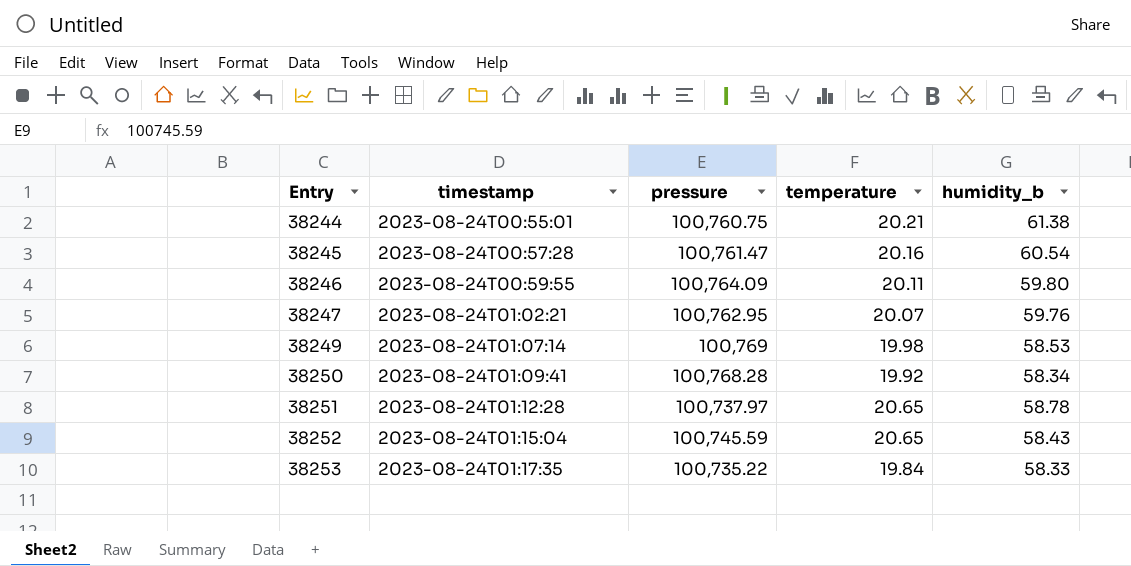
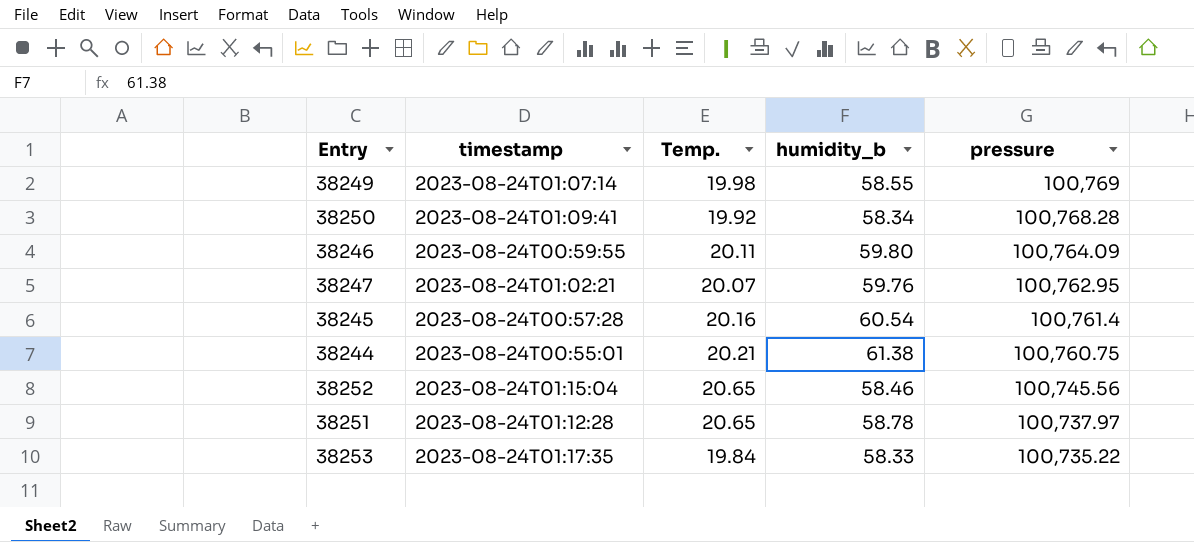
row order: Entry ascending -> pressure descending
column name: temperature -> Temp.
column pressure | position: 3 -> 5
38249 | humidity_b: 58.53 -> 58.55
38245 | pressure: 100,761.47 -> 100,761.4
38252 | humidity_b: 58.43 -> 58.46
38252 | pressure: 100,745.59 -> 100,745.56

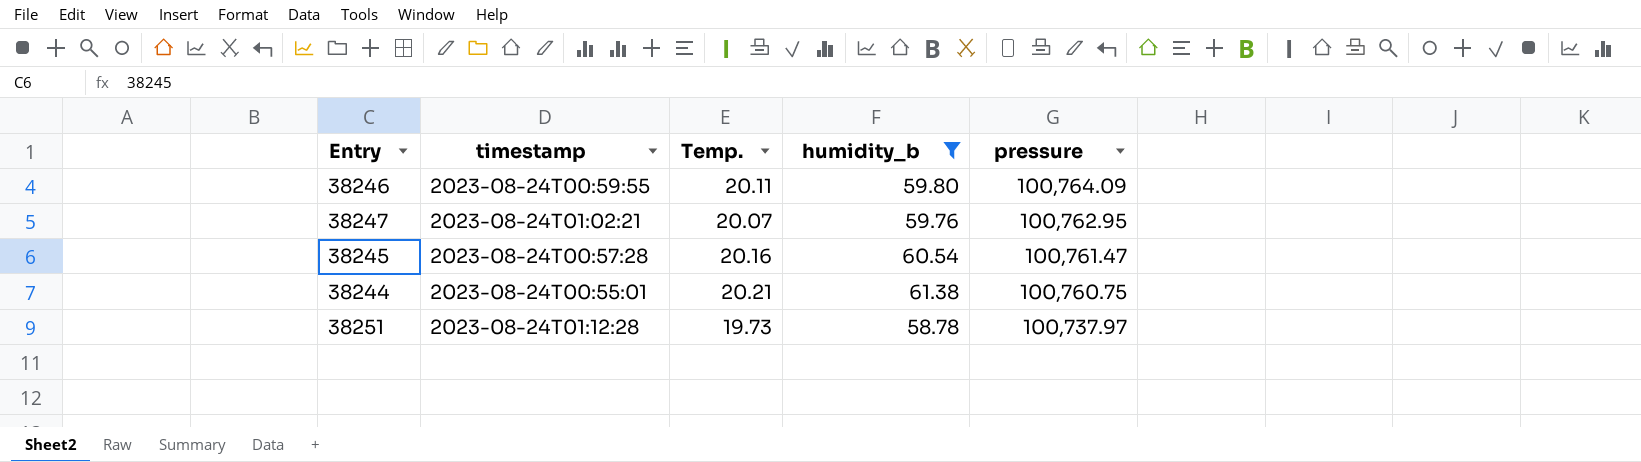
filter: none -> humidity_b >= 58.78
38245 | pressure: 100,761.4 -> 100,761.47
38251 | Temp.: 20.65 -> 19.73

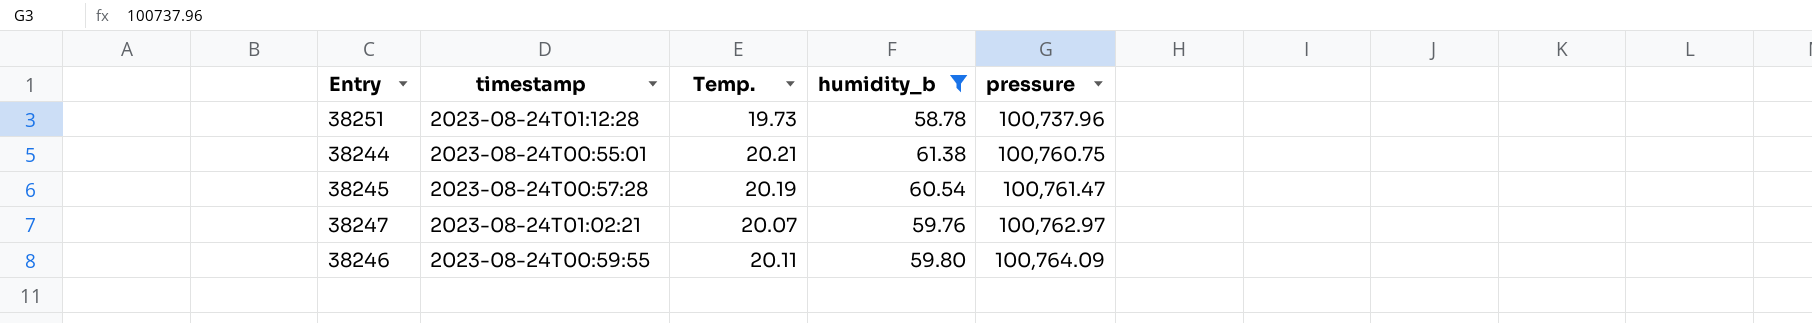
row order: pressure descending -> pressure ascending
38251 | pressure: 100,737.97 -> 100,737.96
38245 | Temp.: 20.16 -> 20.19
38247 | pressure: 100,762.95 -> 100,762.97

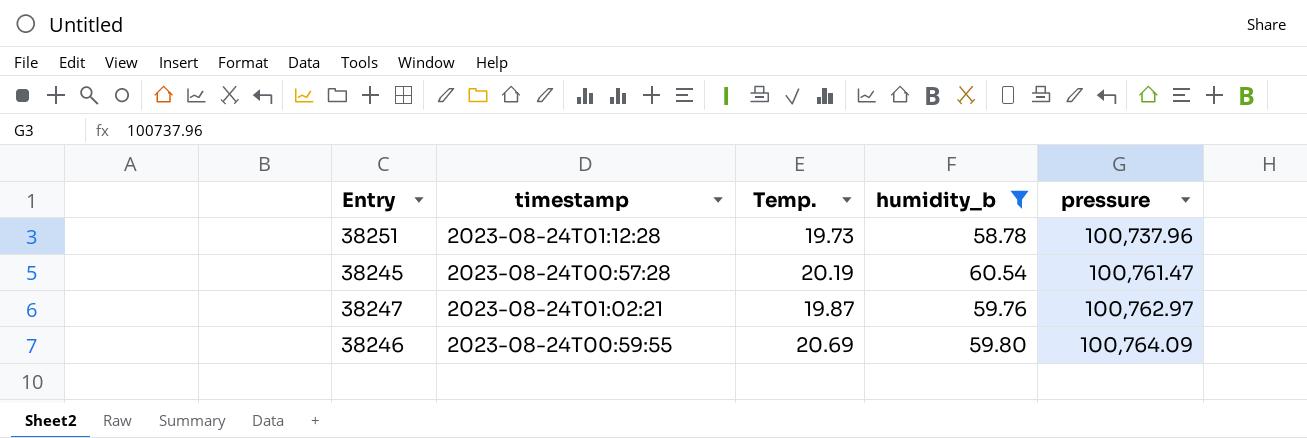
row 38244: 2023-08-24T00:55:01 | 20.21 | 61.38 | 100,760.75 -> none
38247 | Temp.: 20.07 -> 19.87
38246 | Temp.: 20.11 -> 20.69

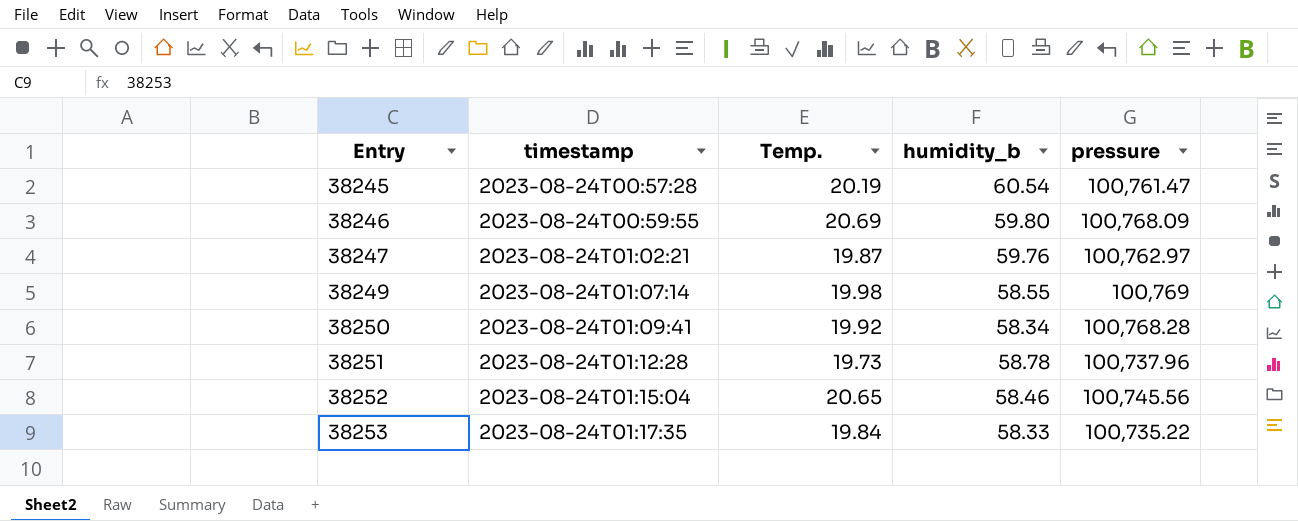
filter: humidity_b >= 58.78 -> none
row order: pressure ascending -> Entry ascending
38246 | pressure: 100,764.09 -> 100,768.09

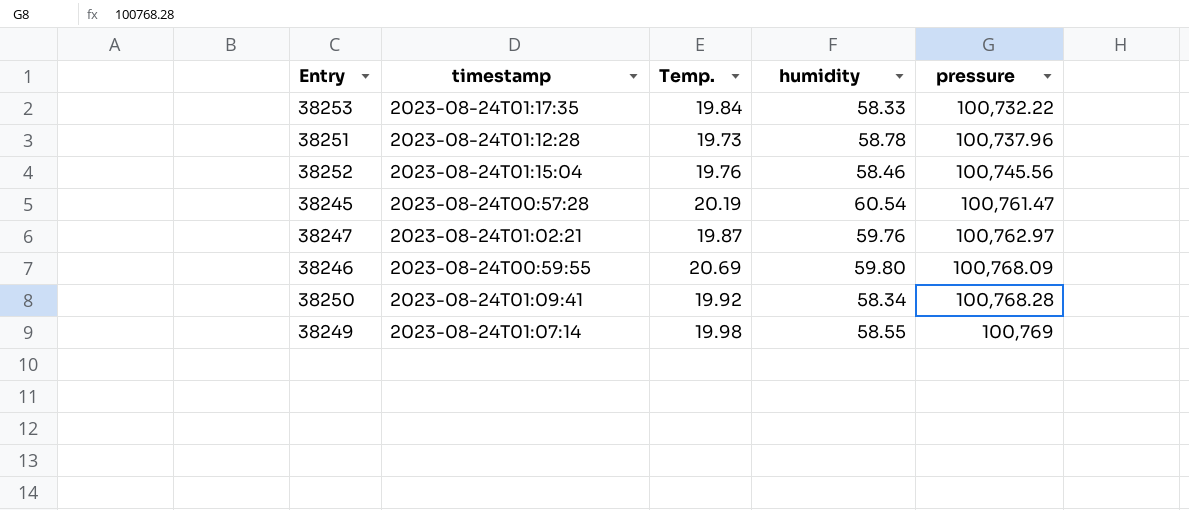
row order: Entry ascending -> pressure ascending
column name: humidity_b -> humidity
38253 | pressure: 100,735.22 -> 100,732.22
38252 | Temp.: 20.65 -> 19.76

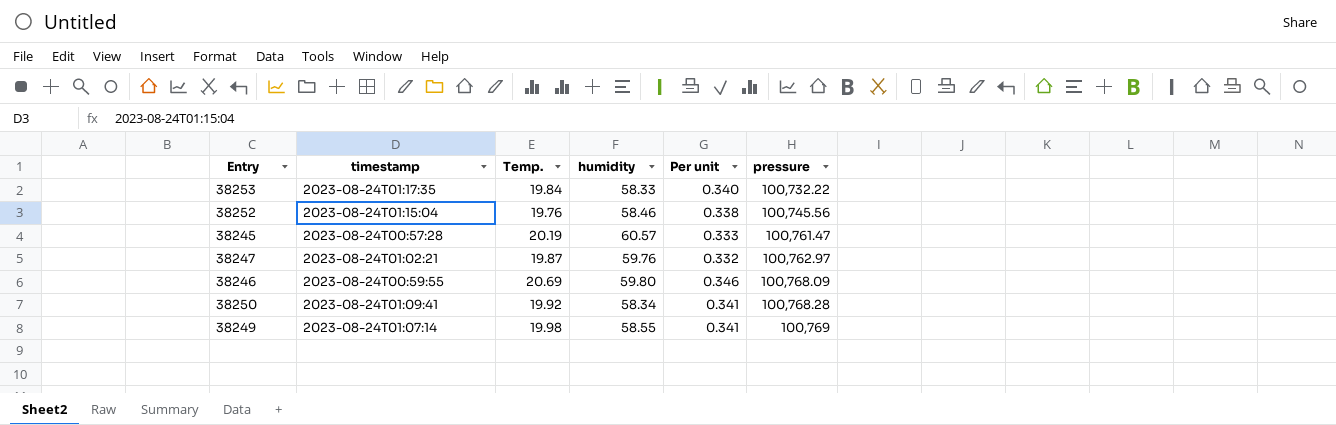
column Per unit | formula: none -> [Temp.] / [humidity]
row 38251: 2023-08-24T01:12:28 | 19.73 | 58.78 | 100,737.96 -> none
38245 | humidity: 60.54 -> 60.57

